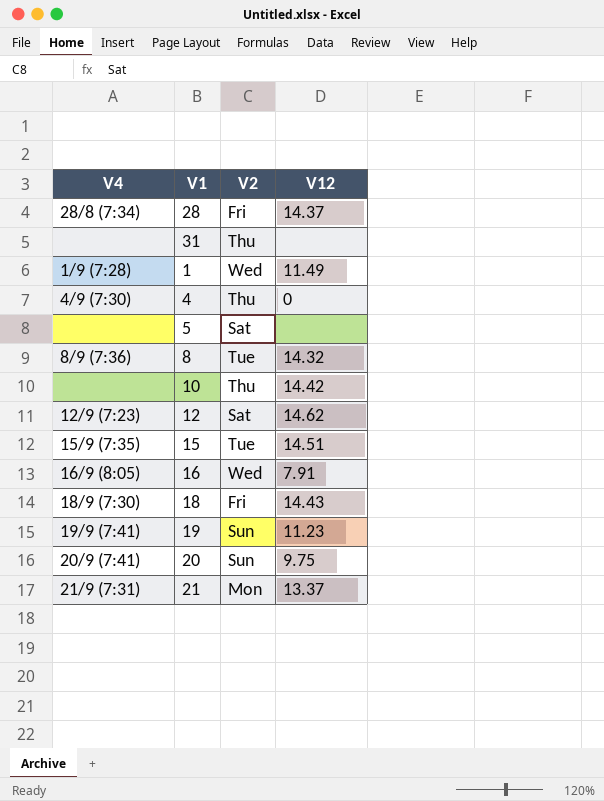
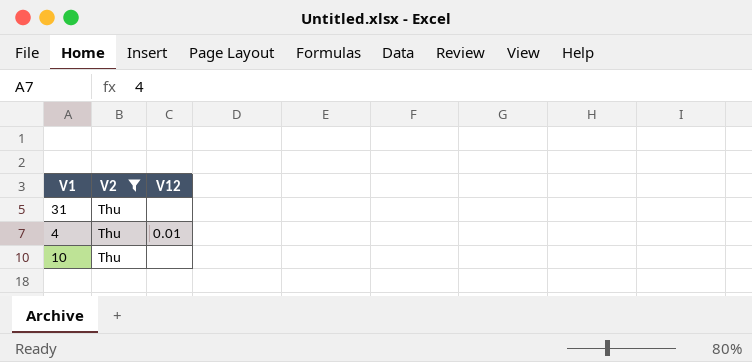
filter: none -> V2 = Thu
column V4 | position: 1 -> none
4 | V12: 0 -> 0.01
10 | V12: 14.42 -> none

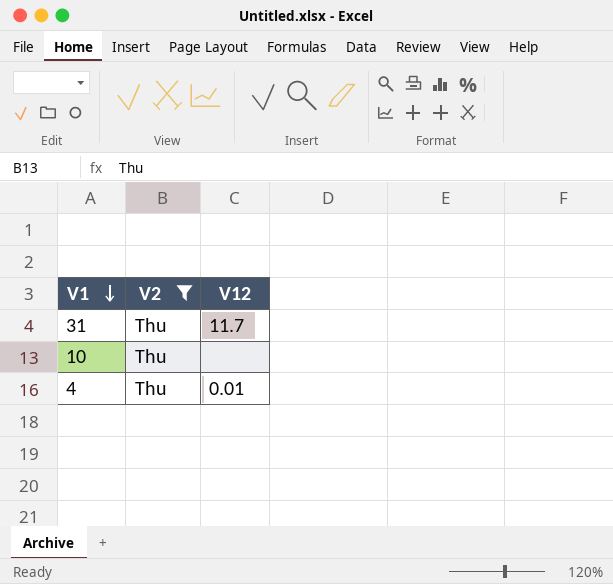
row order: none -> V1 descending
31 | V12: none -> 11.7

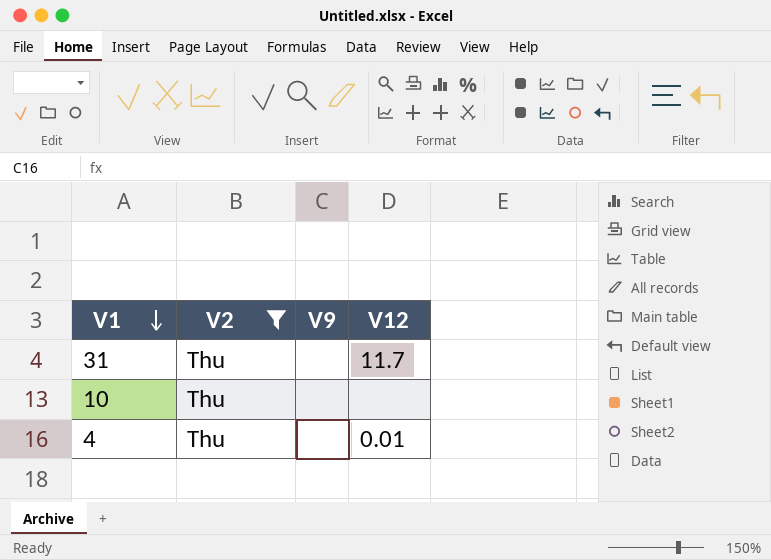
column V9 | position: none -> 3

